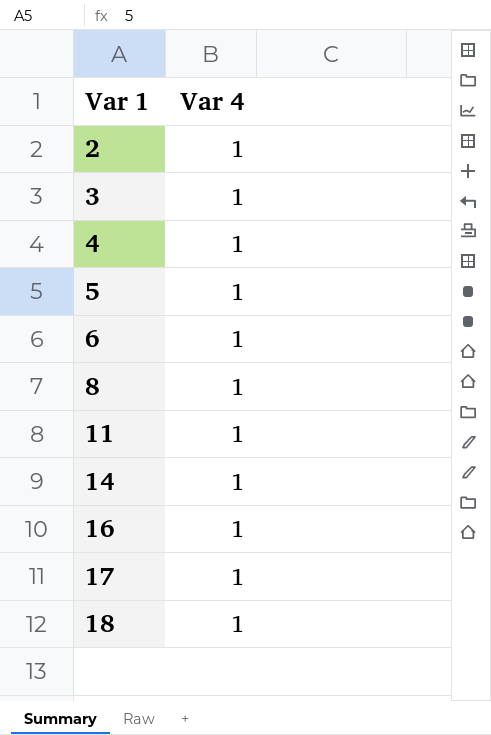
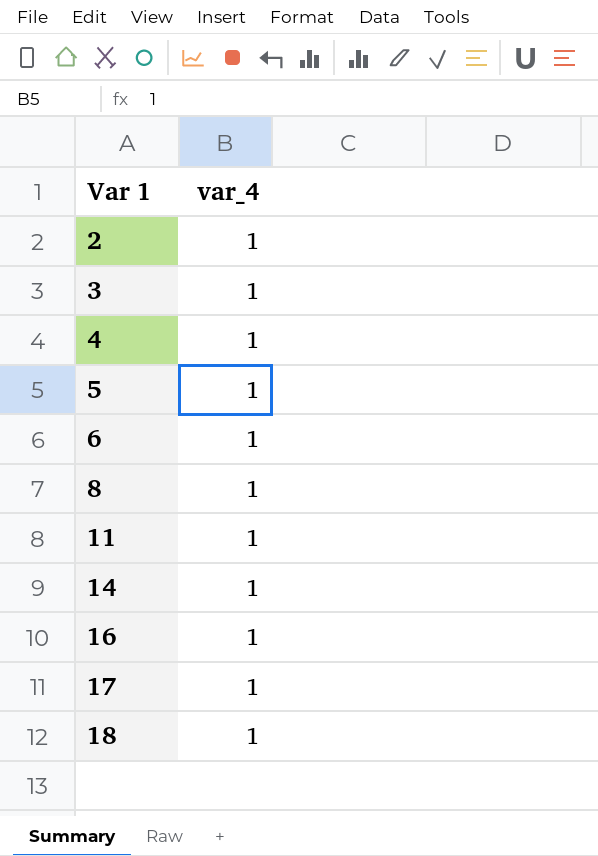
column name: Var 4 -> var_4

